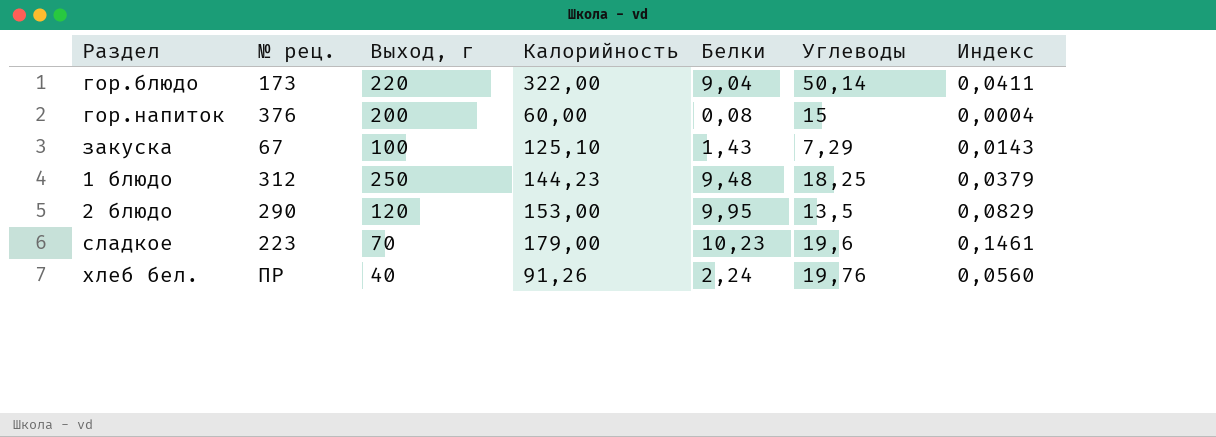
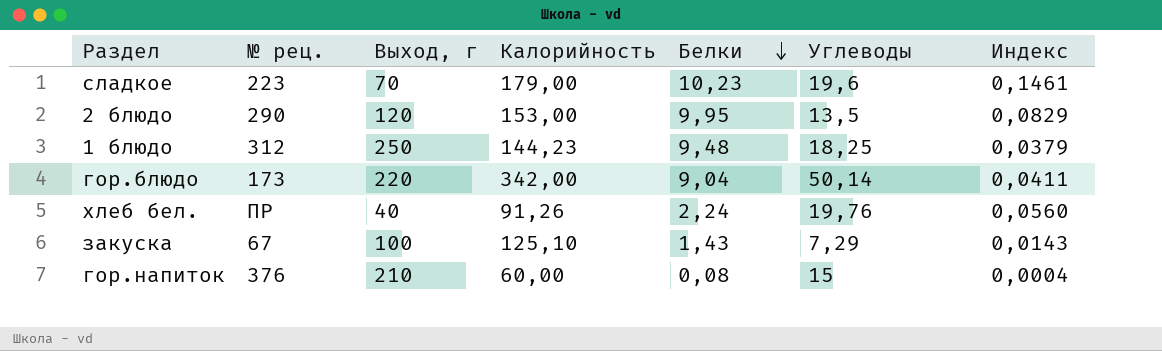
row order: none -> Белки descending
гор.блюдо | Калорийность: 322,00 -> 342,00
гор.напиток | Выход, г: 200 -> 210

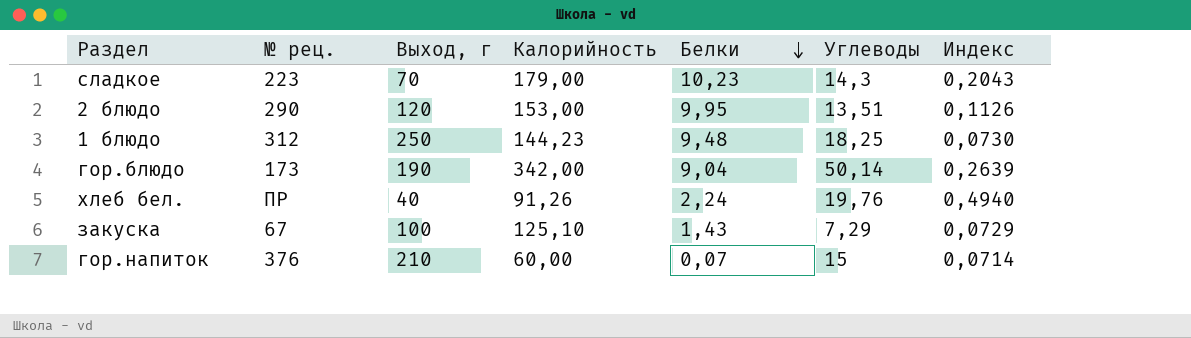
column Индекс | formula: [Белки] / [Выход, г] -> [Углеводы] / [Выход, г]
сладкое | Углеводы: 19,6 -> 14,3
2 блюдо | Углеводы: 13,5 -> 13,51
гор.блюдо | Выход, г: 220 -> 190
гор.напиток | Белки: 0,08 -> 0,07

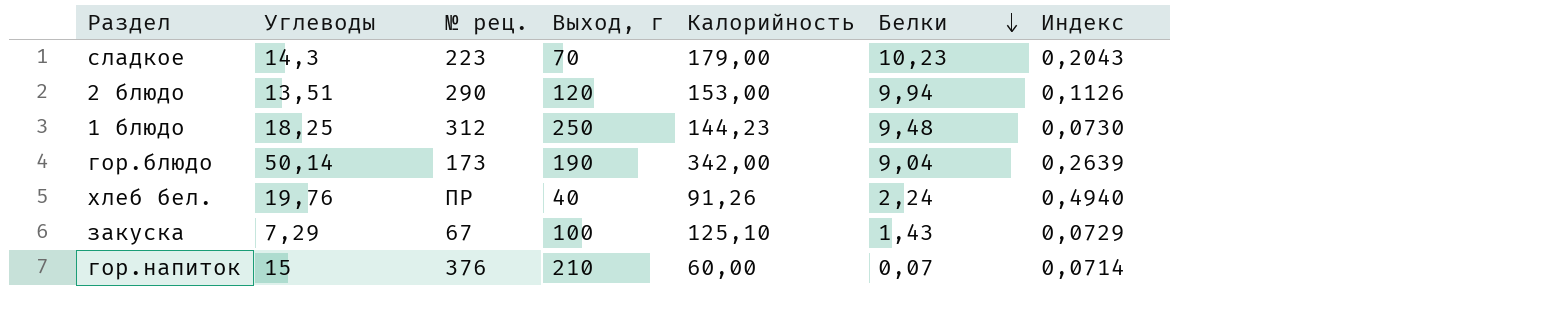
column Углеводы | position: 6 -> 2
2 блюдо | Белки: 9,95 -> 9,94

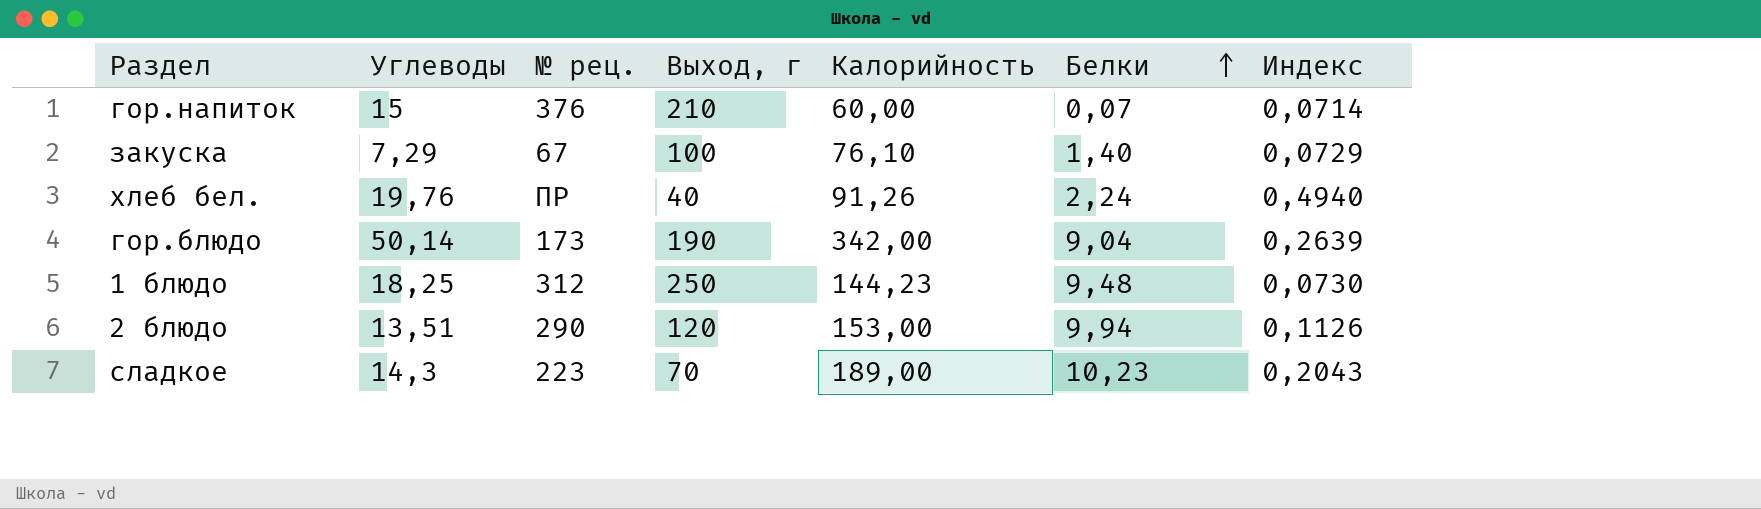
row order: Белки descending -> Белки ascending
закуска | Калорийность: 125,10 -> 76,10
закуска | Белки: 1,43 -> 1,40
сладкое | Калорийность: 179,00 -> 189,00

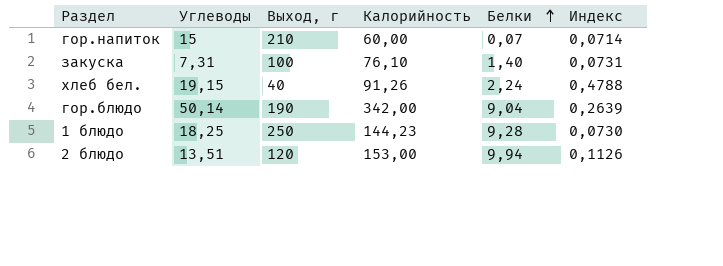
column № рец. | position: 3 -> none
row сладкое: 14,3 | 223 | 70 | 189,00 | 10,23 | 0,2043 -> none
закуска | Углеводы: 7,29 -> 7,31
закуска | Индекс: 0,0729 -> 0,0731
хлеб бел. | Углеводы: 19,76 -> 19,15
хлеб бел. | Индекс: 0,4940 -> 0,4788
1 блюдо | Белки: 9,48 -> 9,28

